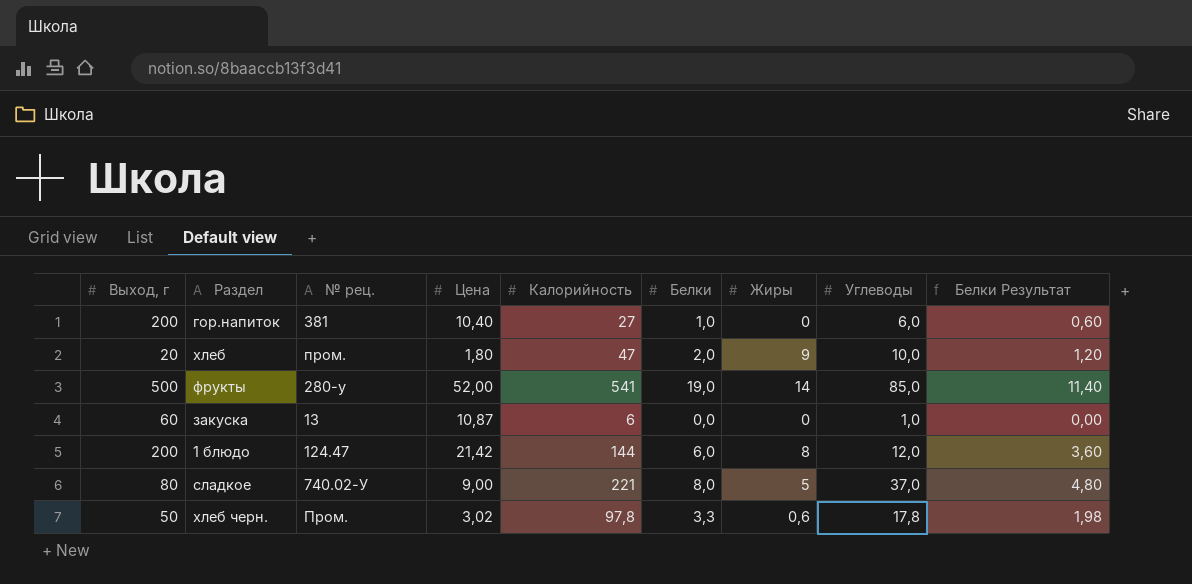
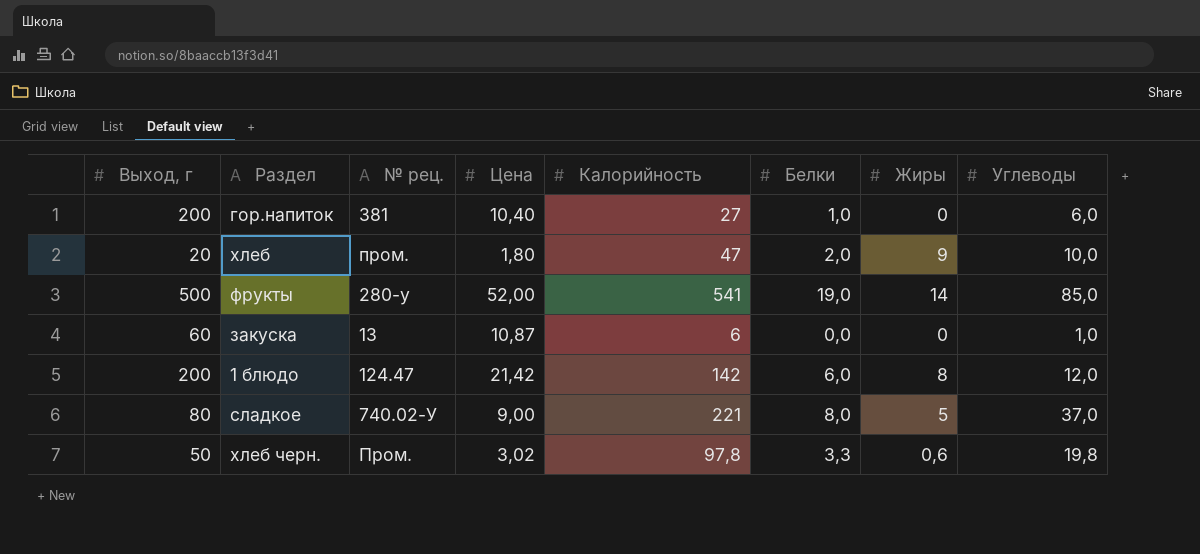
column Белки Результат | formula: [Белки] * 0,6 -> none
1 блюдо | Калорийность: 144 -> 142
хлеб черн. | Углеводы: 17,8 -> 19,8

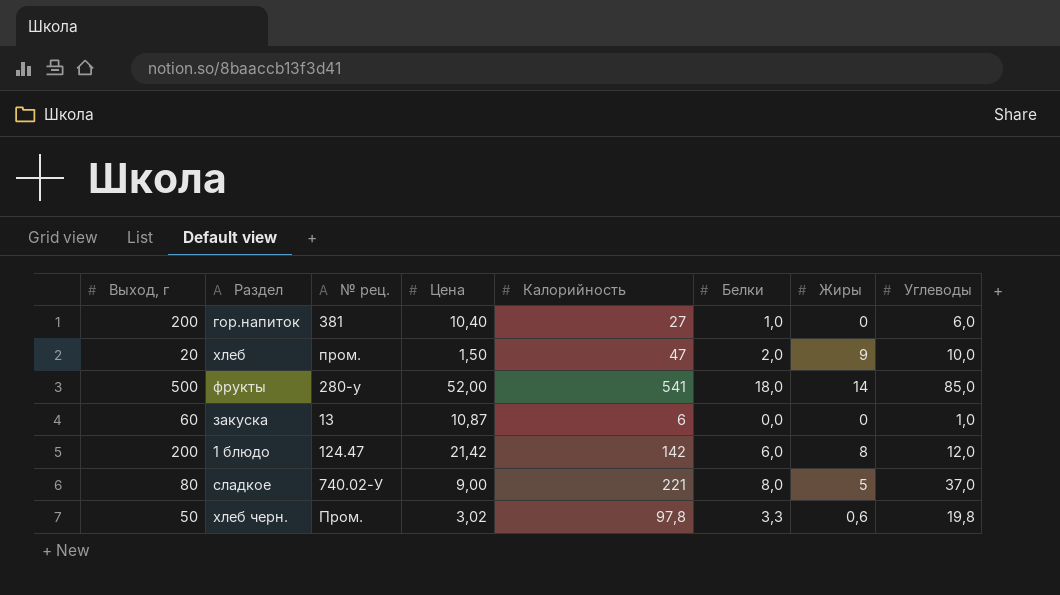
хлеб | Цена: 1,80 -> 1,50
фрукты | Белки: 19,0 -> 18,0

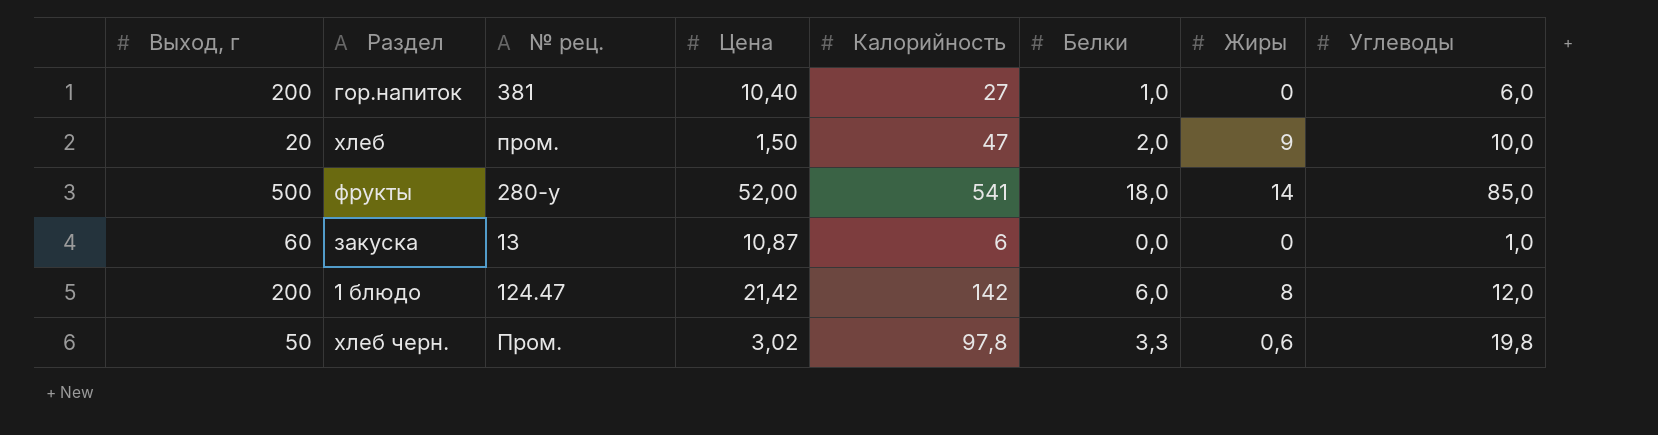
row сладкое: 80 | 740.02-У | 9,00 | 221 | 8,0 | 5 | 37,0 -> none

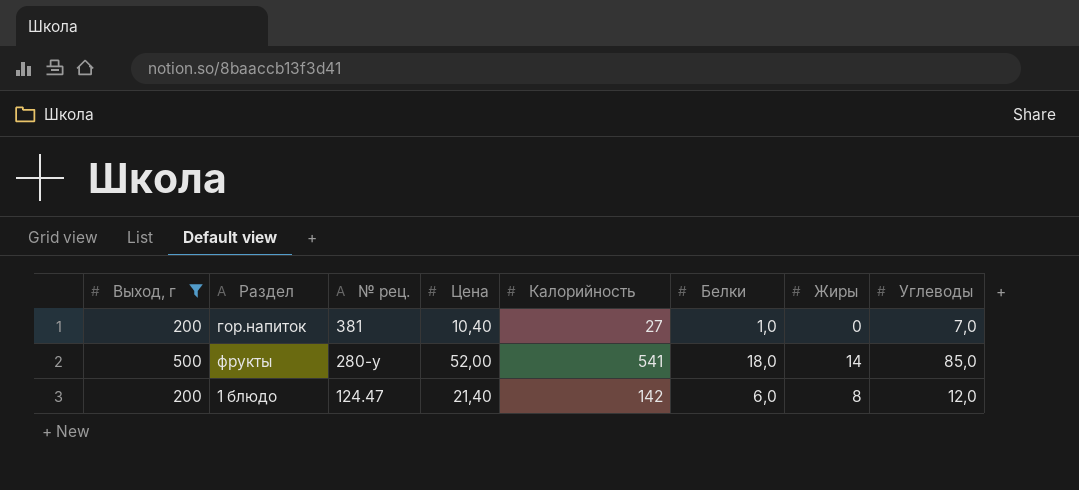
filter: none -> Выход, г >= 200
гор.напиток | Углеводы: 6,0 -> 7,0
1 блюдо | Цена: 21,42 -> 21,40

